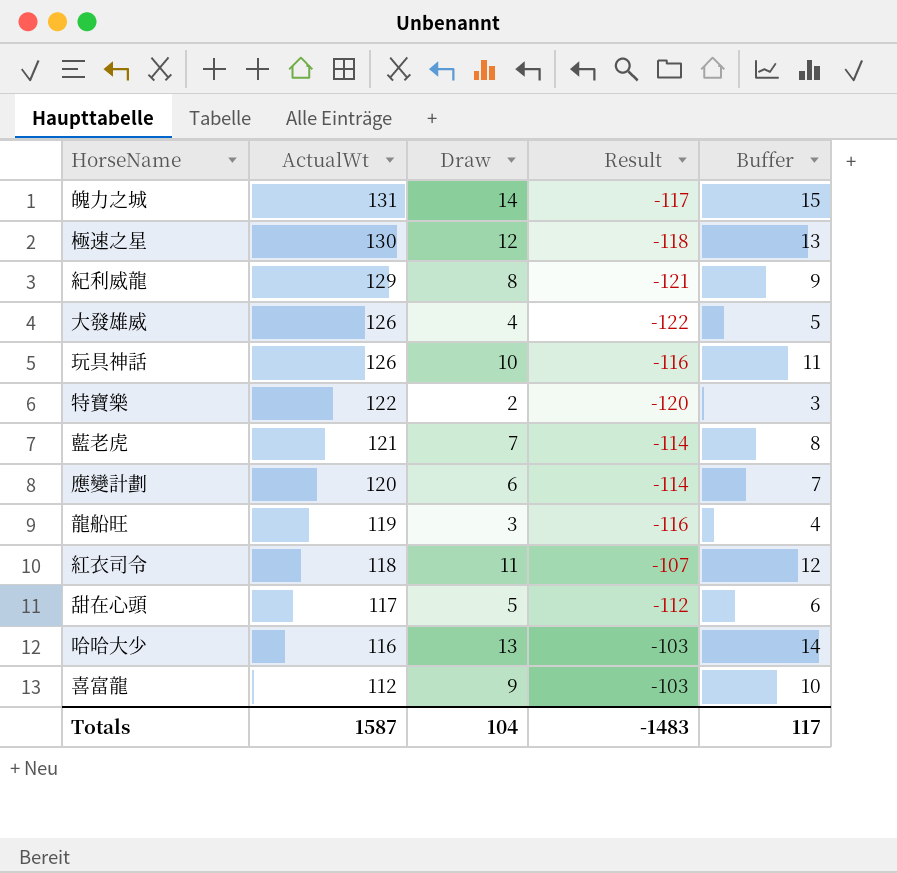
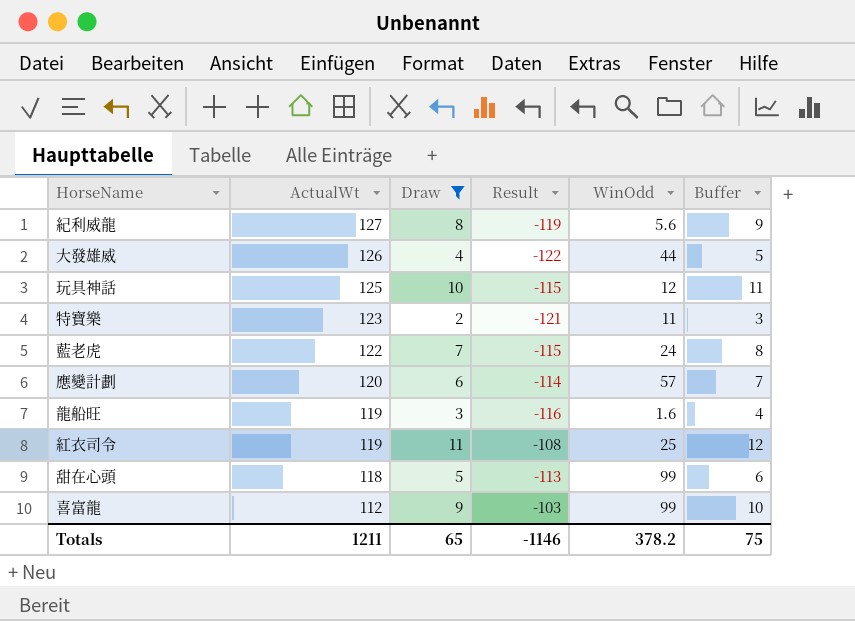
filter: none -> Draw <= 11
column WinOdd | position: none -> 5
紀利威龍 | ActualWt: 129 -> 127
紀利威龍 | Result: -121 -> -119
玩具神話 | ActualWt: 126 -> 125
玩具神話 | Result: -116 -> -115
特寶樂 | ActualWt: 122 -> 123
特寶樂 | Result: -120 -> -121
藍老虎 | ActualWt: 121 -> 122
藍老虎 | Result: -114 -> -115
紅衣司令 | ActualWt: 118 -> 119
紅衣司令 | Result: -107 -> -108
甜在心頭 | ActualWt: 117 -> 118
甜在心頭 | Result: -112 -> -113
Totals | ActualWt: 1587 -> 1211
Totals | Draw: 104 -> 65
Totals | Result: -1483 -> -1146
Totals | Buffer: 117 -> 75

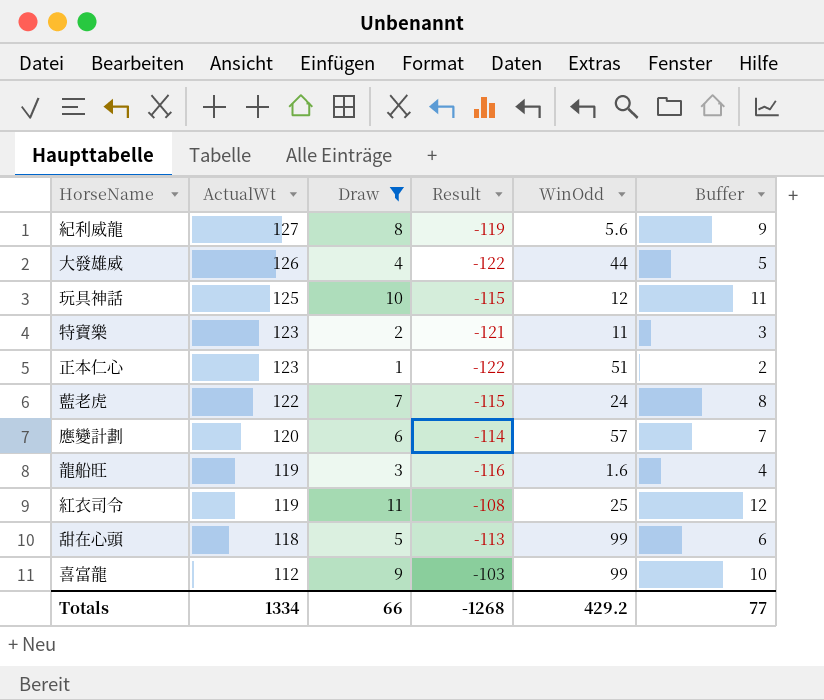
row 正本仁心: none -> 123 | 1 | -122 | 51 | 2
Totals | ActualWt: 1211 -> 1334
Totals | Draw: 65 -> 66
Totals | Result: -1146 -> -1268
Totals | WinOdd: 378.2 -> 429.2
Totals | Buffer: 75 -> 77

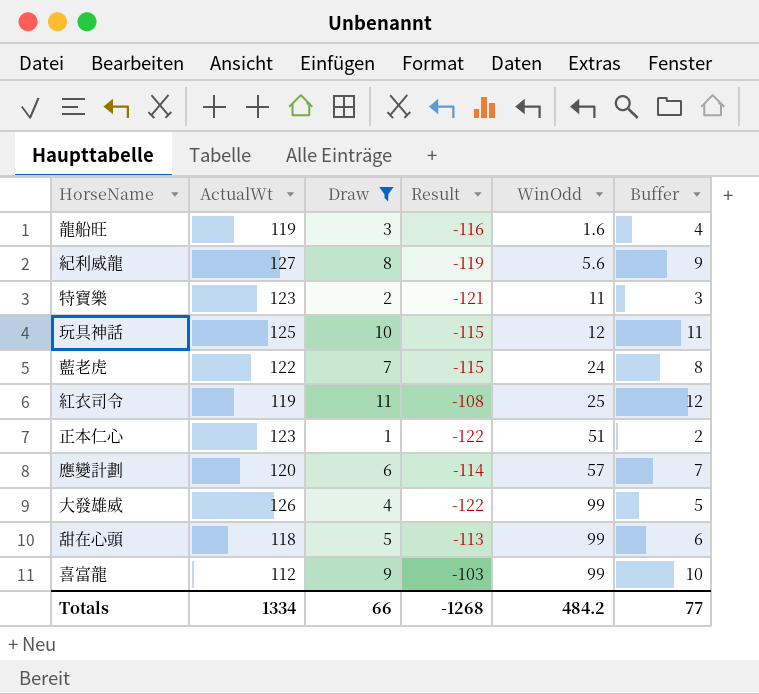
row order: ActualWt descending -> WinOdd ascending
大發雄威 | WinOdd: 44 -> 99
Totals | WinOdd: 429.2 -> 484.2

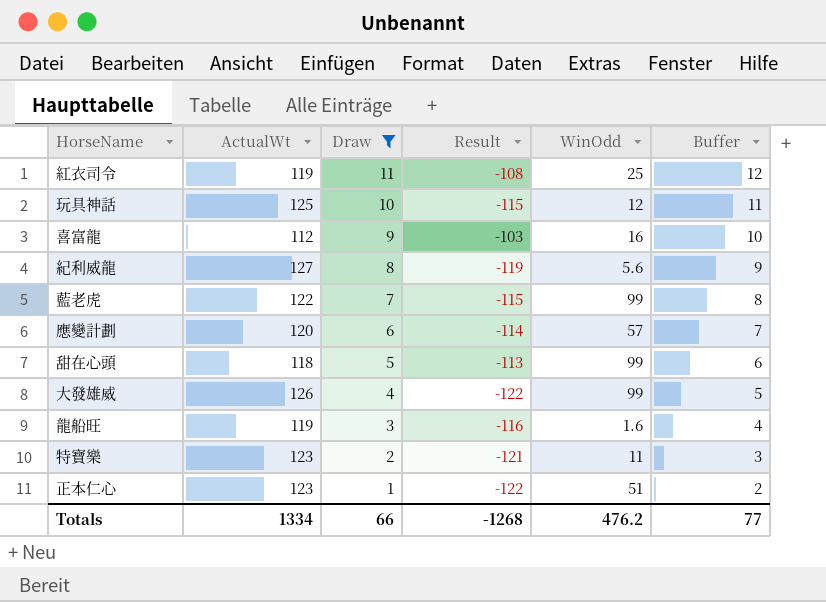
row order: WinOdd ascending -> Draw descending
喜富龍 | WinOdd: 99 -> 16
藍老虎 | WinOdd: 24 -> 99
Totals | WinOdd: 484.2 -> 476.2

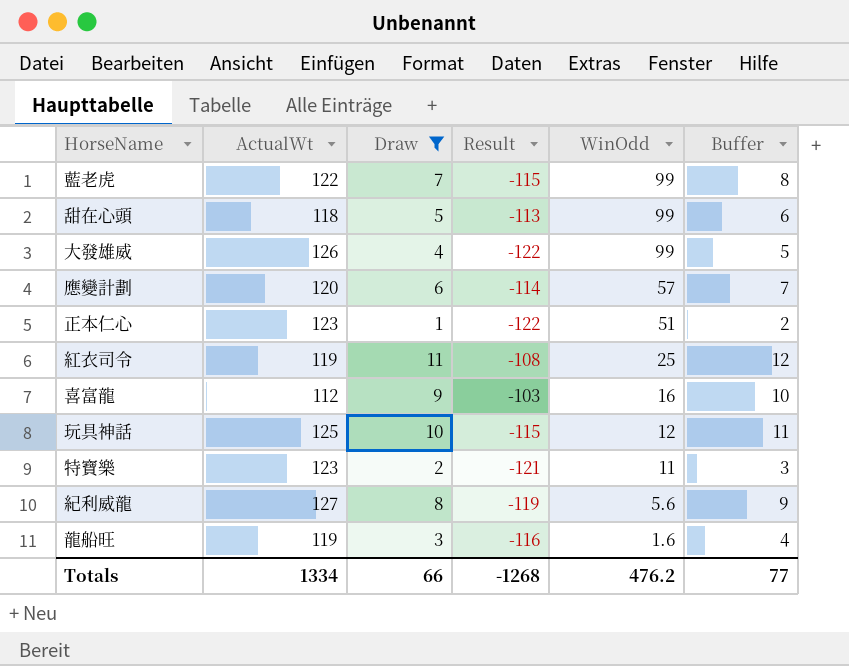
row order: Draw descending -> WinOdd descending

